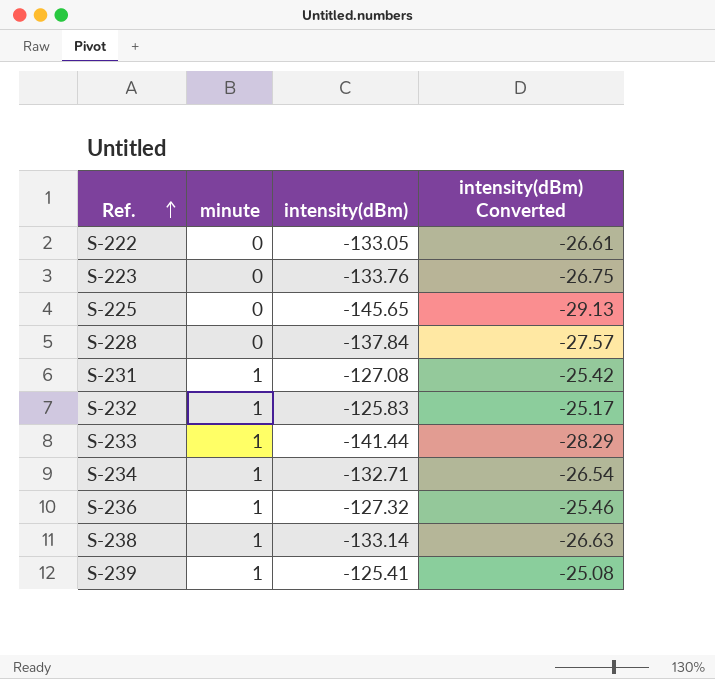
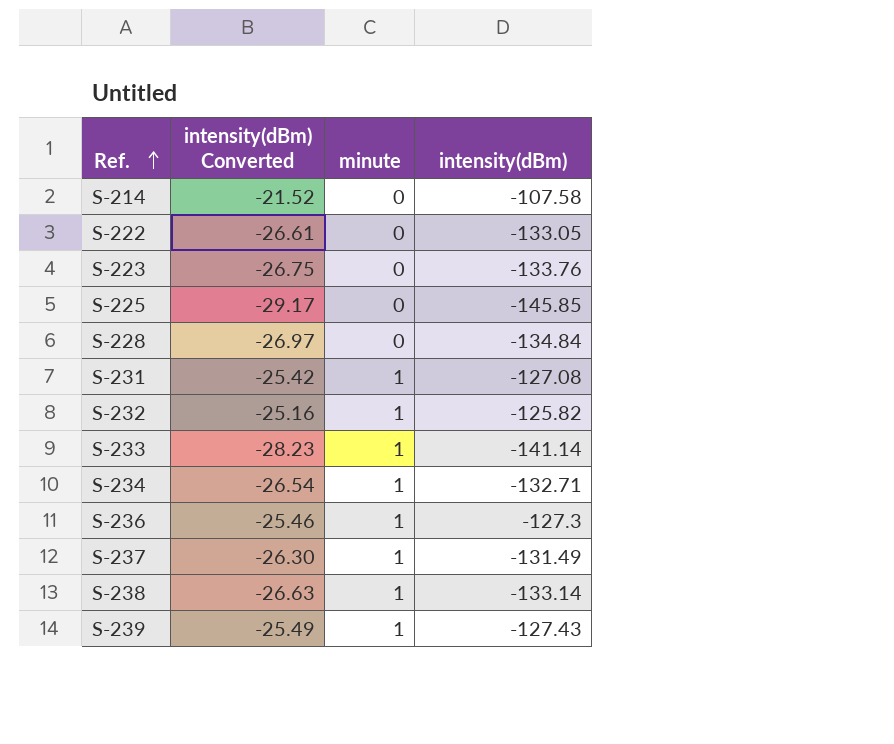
column intensity(dBm) Converted | position: 4 -> 2
row S-214: none -> -21.52 | 0 | -107.58
S-225 | intensity(dBm) Converted: -29.13 -> -29.17
S-225 | intensity(dBm): -145.65 -> -145.85
S-228 | intensity(dBm) Converted: -27.57 -> -26.97
S-228 | intensity(dBm): -137.84 -> -134.84
S-232 | intensity(dBm) Converted: -25.17 -> -25.16
S-232 | intensity(dBm): -125.83 -> -125.82
S-233 | intensity(dBm) Converted: -28.29 -> -28.23
S-233 | intensity(dBm): -141.44 -> -141.14
S-236 | intensity(dBm): -127.32 -> -127.3
row S-237: none -> -26.30 | 1 | -131.49
S-239 | intensity(dBm) Converted: -25.08 -> -25.49
S-239 | intensity(dBm): -125.41 -> -127.43

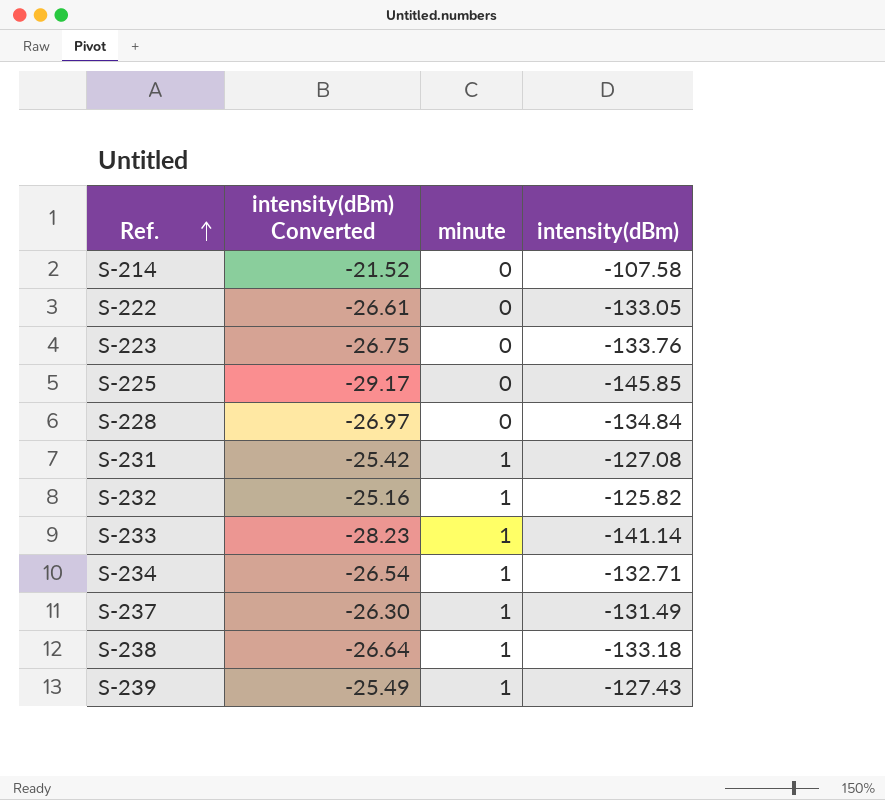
row S-236: -25.46 | 1 | -127.3 -> none
S-238 | intensity(dBm) Converted: -26.63 -> -26.64
S-238 | intensity(dBm): -133.14 -> -133.18

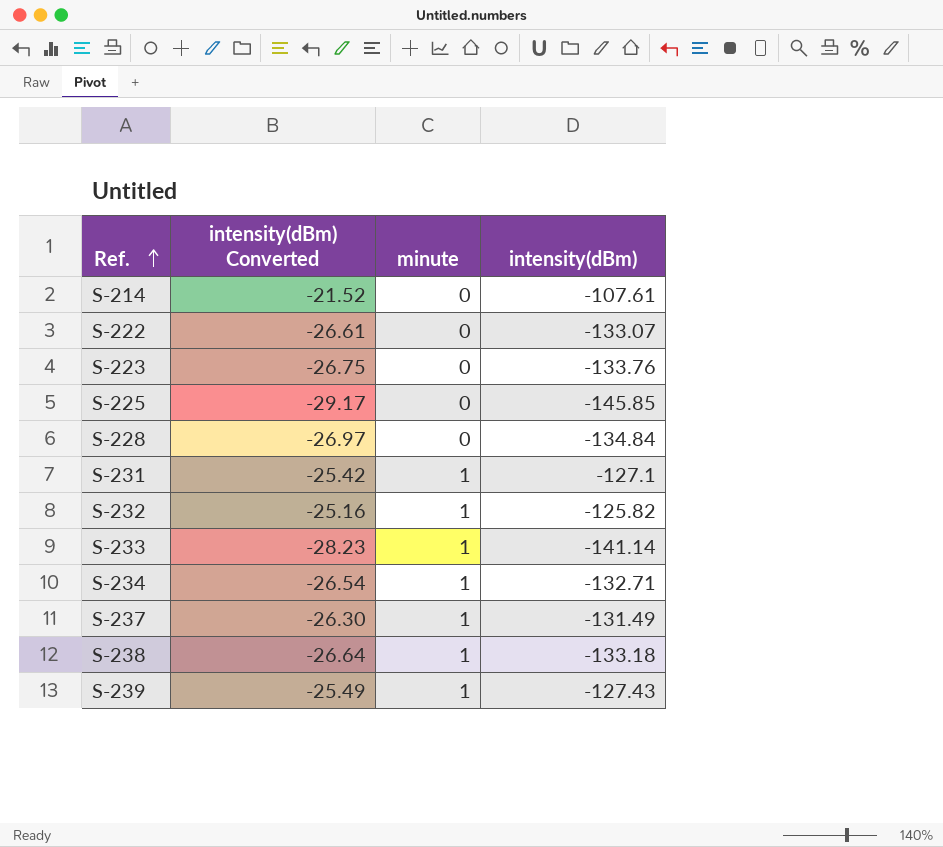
S-214 | intensity(dBm): -107.58 -> -107.61
S-222 | intensity(dBm): -133.05 -> -133.07
S-231 | intensity(dBm): -127.08 -> -127.1

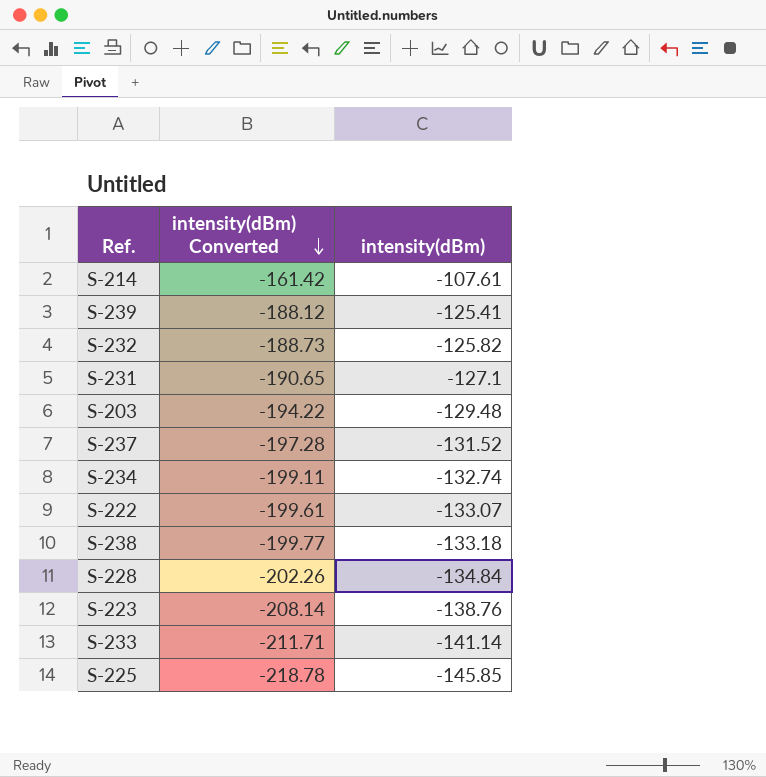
row order: Ref. ascending -> intensity(dBm) Converted descending
column minute | position: 3 -> none
column intensity(dBm) Converted | formula: [intensity(dBm)] * 0.2 -> [intensity(dBm)] * 1.5
S-239 | intensity(dBm): -127.43 -> -125.41
row S-203: none -> -194.22 | -129.48
S-237 | intensity(dBm): -131.49 -> -131.52
S-234 | intensity(dBm): -132.71 -> -132.74
S-223 | intensity(dBm): -133.76 -> -138.76

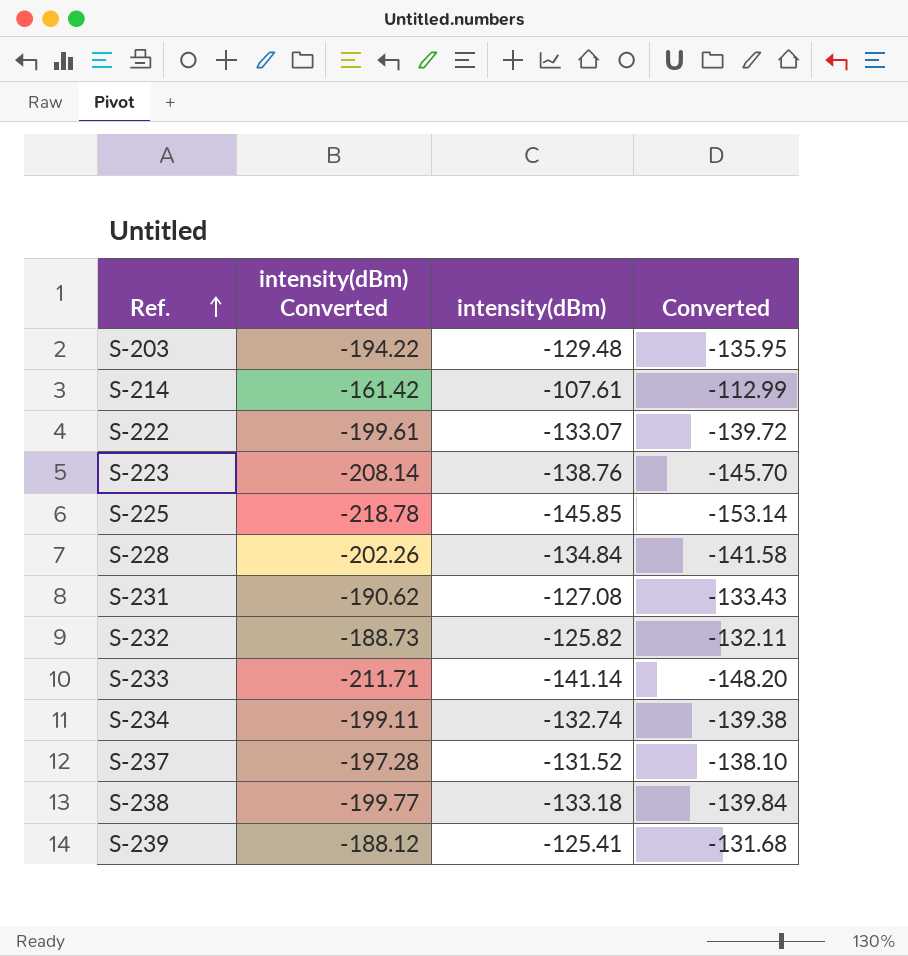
row order: intensity(dBm) Converted descending -> Ref. ascending
column Converted | formula: none -> [intensity(dBm)] * 1.05
S-231 | intensity(dBm) Converted: -190.65 -> -190.62
S-231 | intensity(dBm): -127.1 -> -127.08

